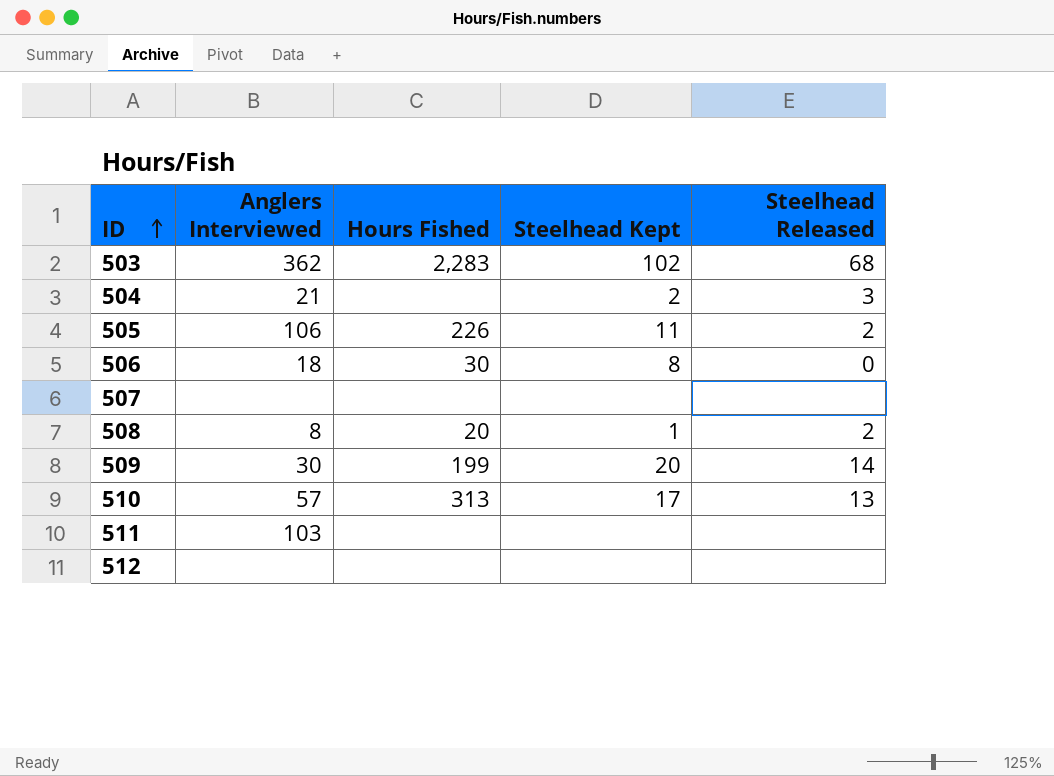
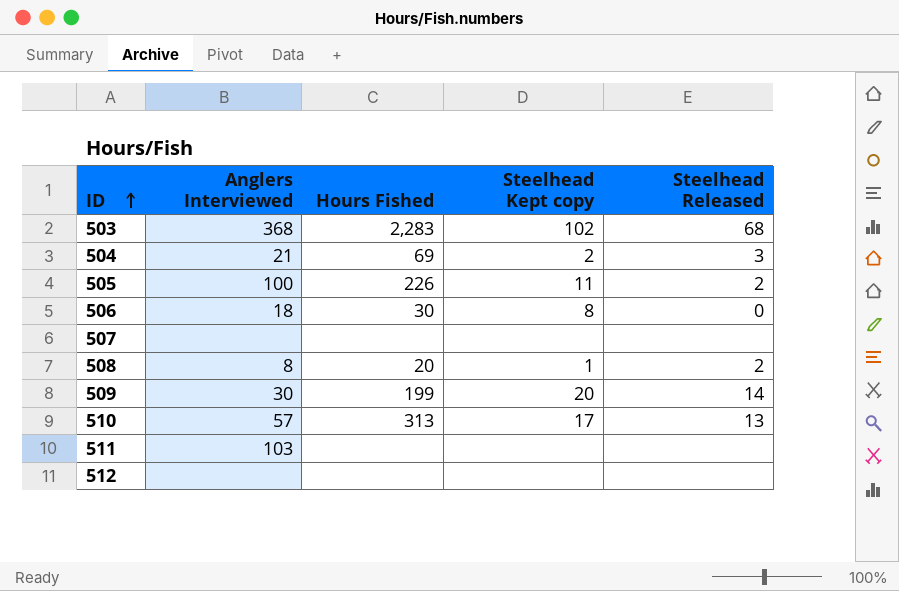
column name: Steelhead Kept -> Steelhead Kept copy
503 | Anglers Interviewed: 362 -> 368
504 | Hours Fished: none -> 69
505 | Anglers Interviewed: 106 -> 100

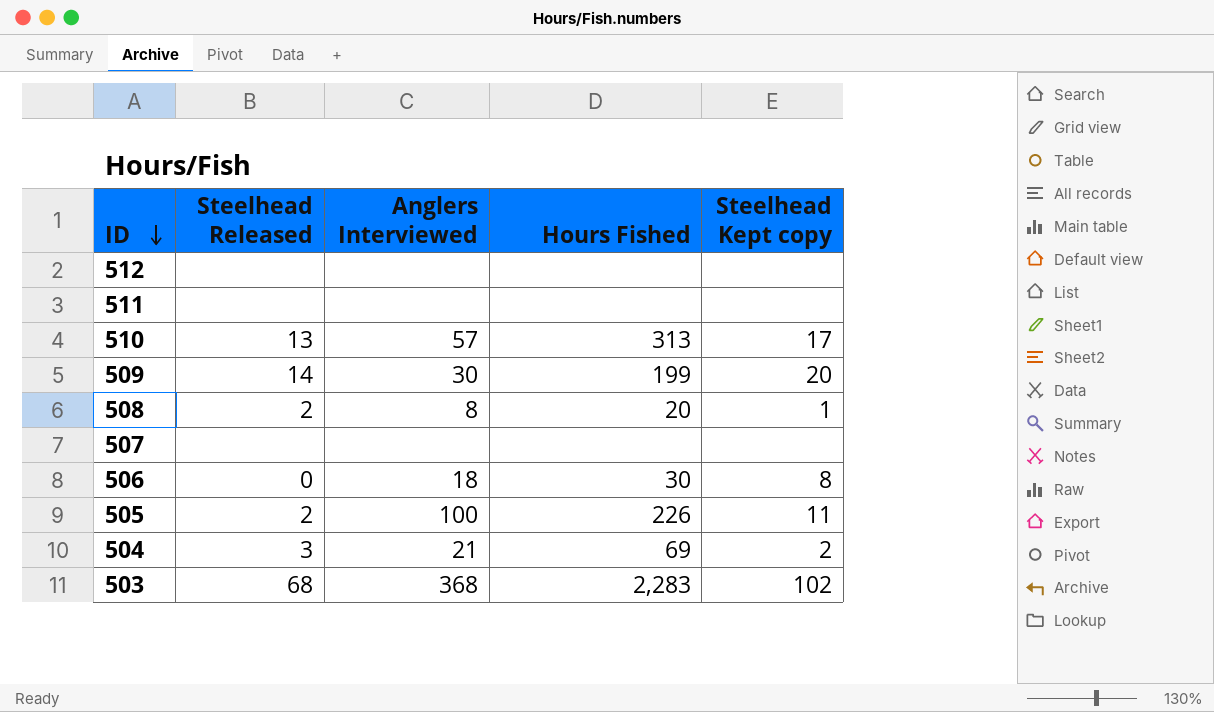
row order: ID ascending -> ID descending
column Steelhead Released | position: 5 -> 2
511 | Anglers Interviewed: 103 -> none

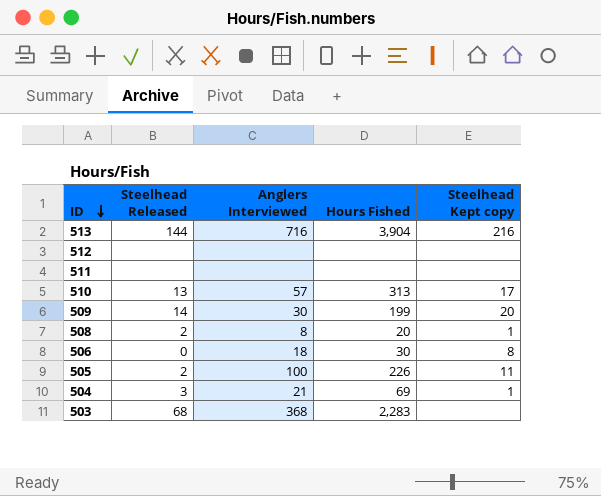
row 507: none | none | none | none -> none
row 513: none -> 144 | 716 | 3,904 | 216
504 | Steelhead Kept copy: 2 -> 1
503 | Steelhead Kept copy: 102 -> none

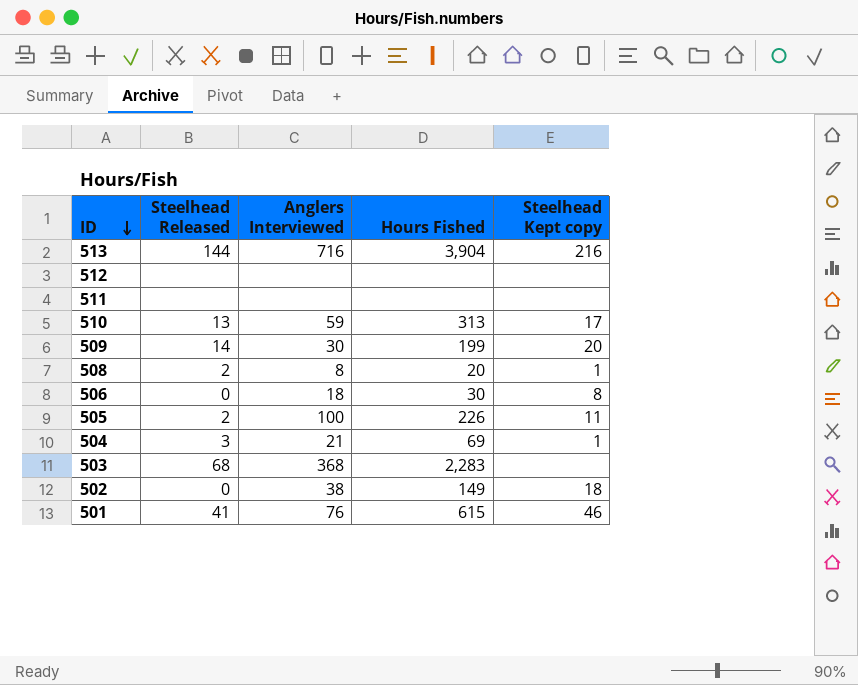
510 | Anglers Interviewed: 57 -> 59
row 502: none -> 0 | 38 | 149 | 18
row 501: none -> 41 | 76 | 615 | 46

